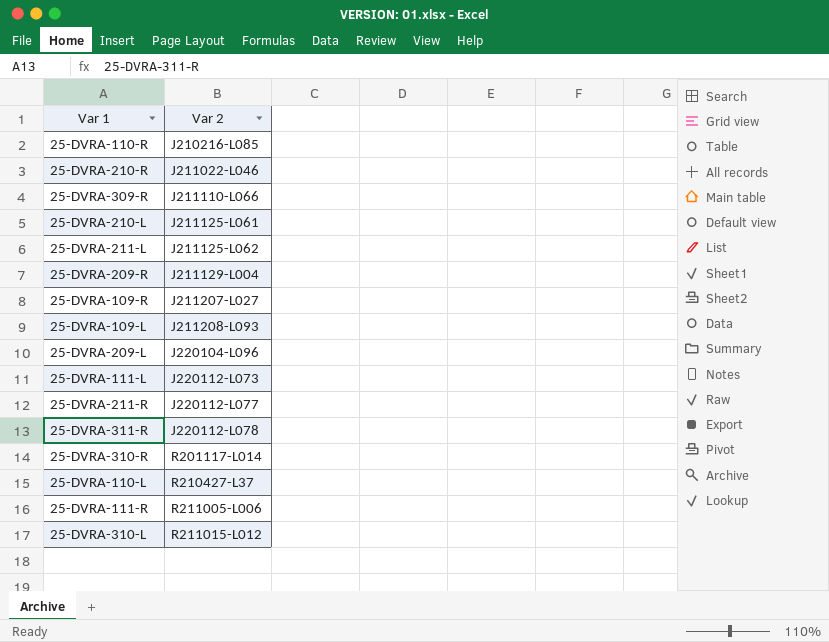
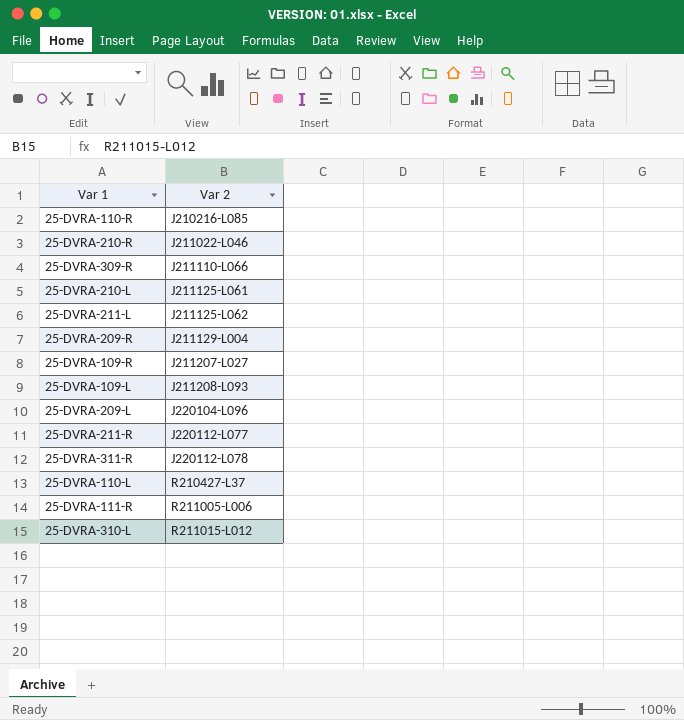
row 25-DVRA-111-L: J220112-L073 -> none
row 25-DVRA-310-R: R201117-L014 -> none

